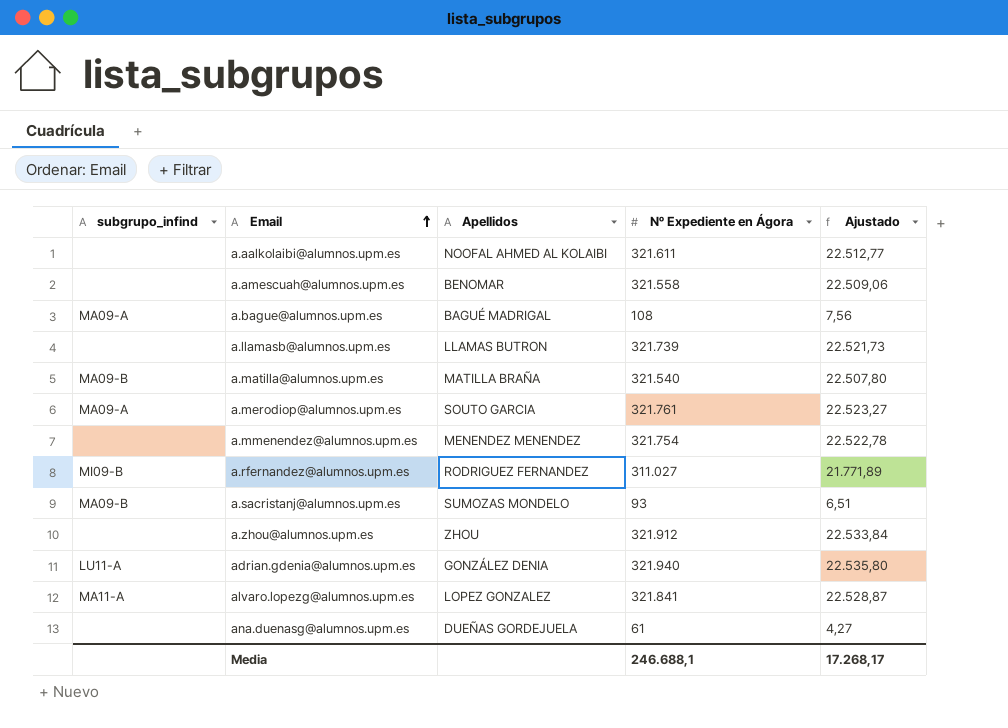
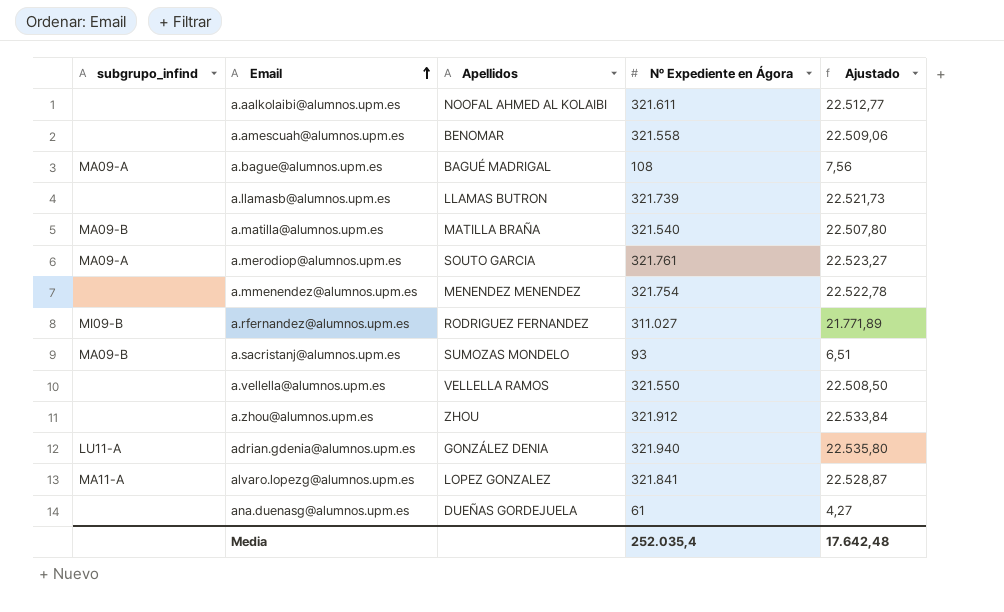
row a.vellella@alumnos.upm.es: none -> none | VELLELLA RAMOS | 321.550 | 22.508,50
Media | Nº Expediente en Ágora: 246.688,1 -> 252.035,4
Media | Ajustado: 17.268,17 -> 17.642,48

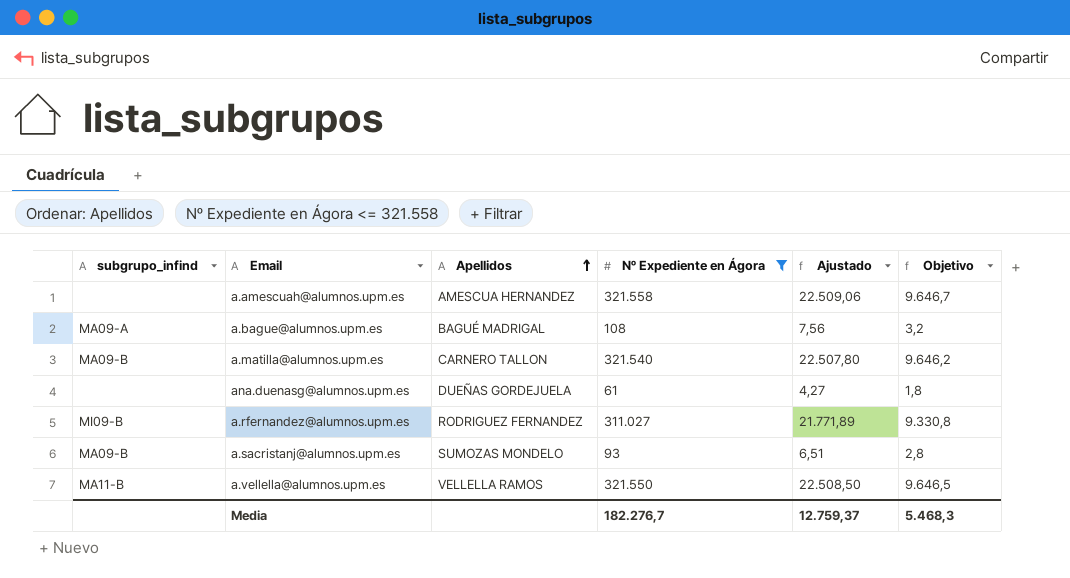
filter: none -> Nº Expediente en Ágora <= 321.558
row order: Email ascending -> Apellidos ascending
column Objetivo | formula: none -> [Nº Expediente en Ágora] * 0,03
a.amescuah@alumnos.upm.es | Apellidos: BENOMAR -> AMESCUA HERNANDEZ
a.matilla@alumnos.upm.es | Apellidos: MATILLA BRAÑA -> CARNERO TALLON
a.vellella@alumnos.upm.es | subgrupo_infind: none -> MA11-B
Media | Nº Expediente en Ágora: 252.035,4 -> 182.276,7
Media | Ajustado: 17.642,48 -> 12.759,37

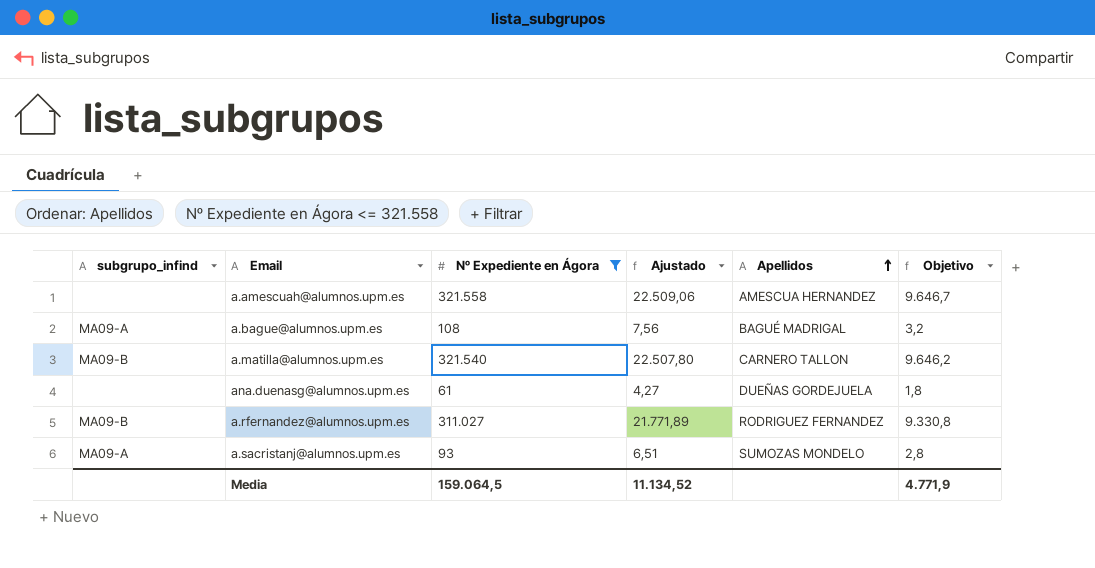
column Apellidos | position: 3 -> 5
row a.vellella@alumnos.upm.es: MA11-B | VELLELLA RAMOS | 321.550 | 22.508,50 | 9.646,5 -> none
a.rfernandez@alumnos.upm.es | subgrupo_infind: MI09-B -> MA09-B
a.sacristanj@alumnos.upm.es | subgrupo_infind: MA09-B -> MA09-A
Media | Nº Expediente en Ágora: 182.276,7 -> 159.064,5
Media | Ajustado: 12.759,37 -> 11.134,52
Media | Objetivo: 5.468,3 -> 4.771,9

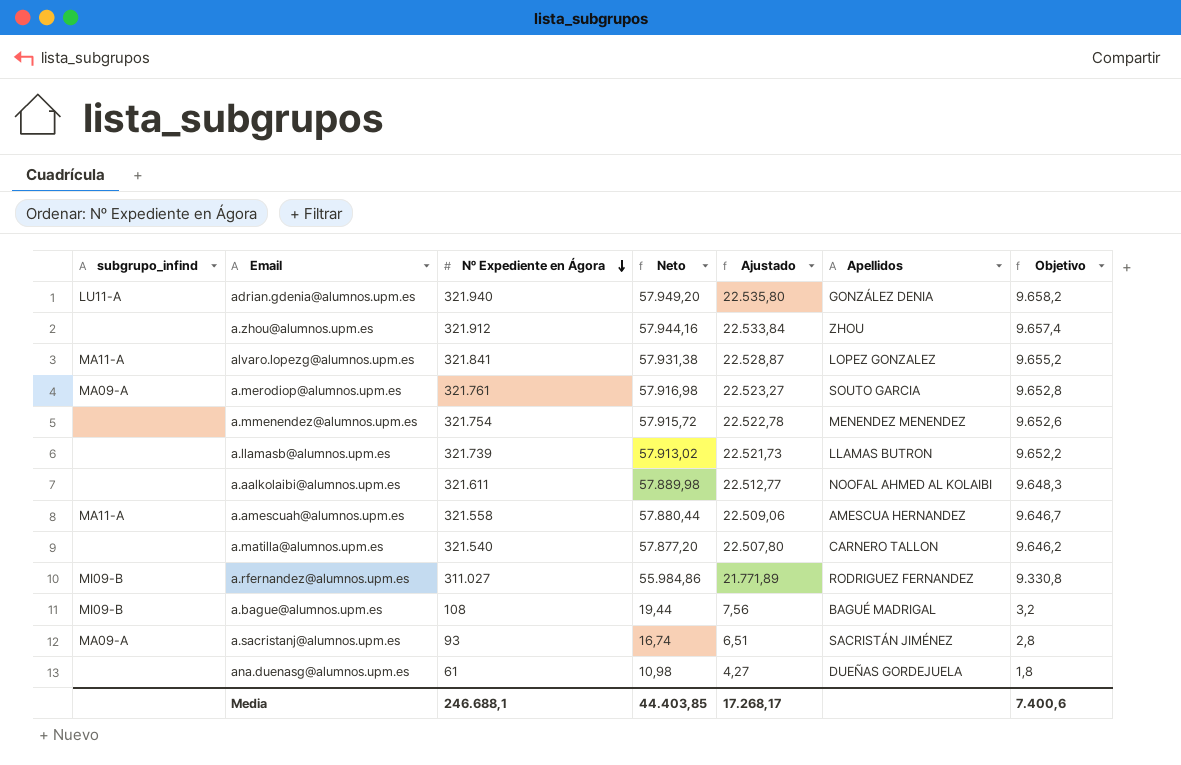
filter: Nº Expediente en Ágora <= 321.558 -> none
row order: Apellidos ascending -> Nº Expediente en Ágora descending
column Neto | formula: none -> [Nº Expediente en Ágora] * 0,18
a.amescuah@alumnos.upm.es | subgrupo_infind: none -> MA11-A
a.matilla@alumnos.upm.es | subgrupo_infind: MA09-B -> none
a.rfernandez@alumnos.upm.es | subgrupo_infind: MA09-B -> MI09-B
a.bague@alumnos.upm.es | subgrupo_infind: MA09-A -> MI09-B
a.sacristanj@alumnos.upm.es | Apellidos: SUMOZAS MONDELO -> SACRISTÁN JIMÉNEZ
Media | Nº Expediente en Ágora: 159.064,5 -> 246.688,1
Media | Ajustado: 11.134,52 -> 17.268,17
Media | Objetivo: 4.771,9 -> 7.400,6

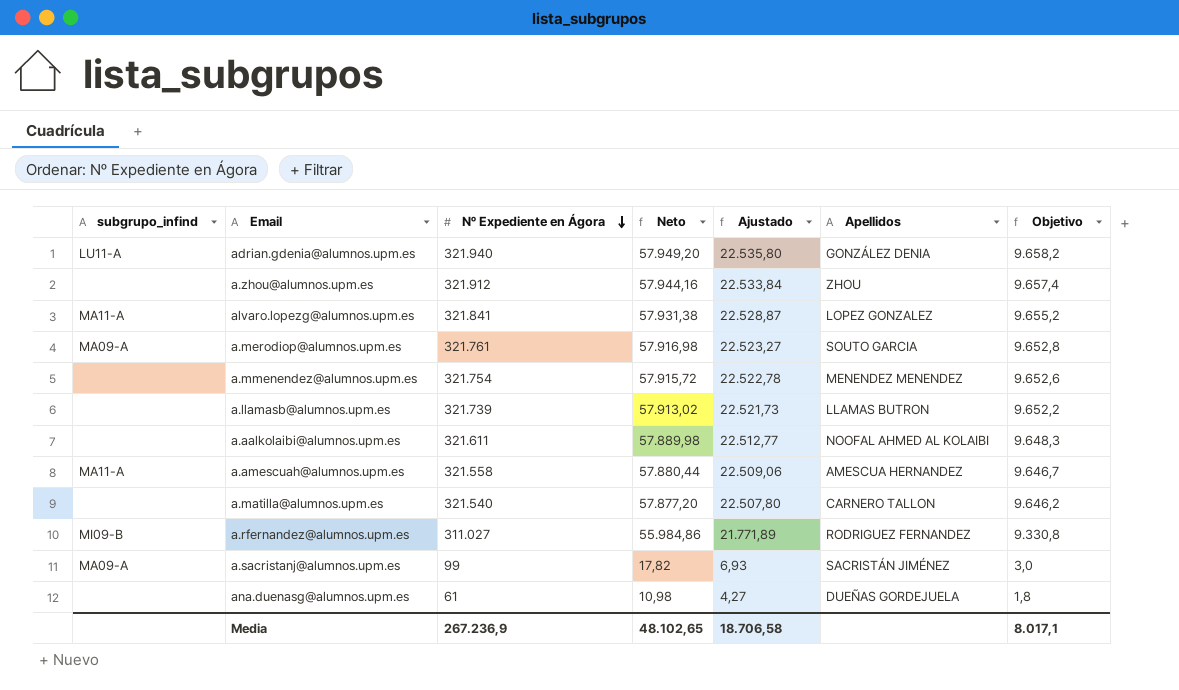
row a.bague@alumnos.upm.es: MI09-B | 108 | 19,44 | 7,56 | BAGUÉ MADRIGAL | 3,2 -> none
a.sacristanj@alumnos.upm.es | Nº Expediente en Ágora: 93 -> 99
a.sacristanj@alumnos.upm.es | Neto: 16,74 -> 17,82
a.sacristanj@alumnos.upm.es | Ajustado: 6,51 -> 6,93
a.sacristanj@alumnos.upm.es | Objetivo: 2,8 -> 3,0
Media | Nº Expediente en Ágora: 246.688,1 -> 267.236,9
Media | Neto: 44.403,85 -> 48.102,65
Media | Ajustado: 17.268,17 -> 18.706,58
Media | Objetivo: 7.400,6 -> 8.017,1

